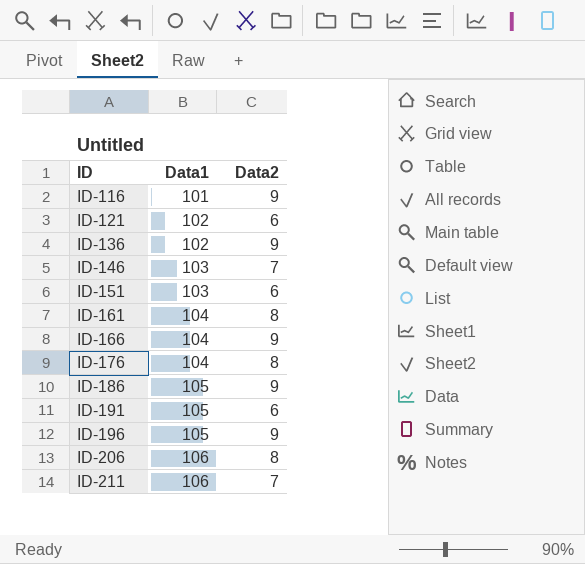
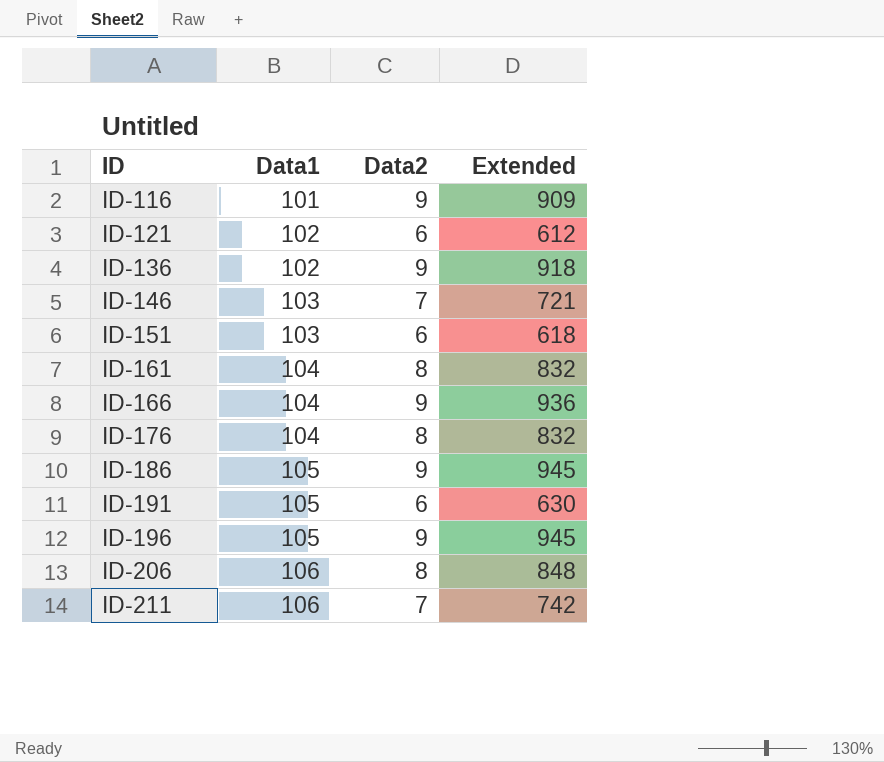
column Extended | formula: none -> [Data1] * [Data2]

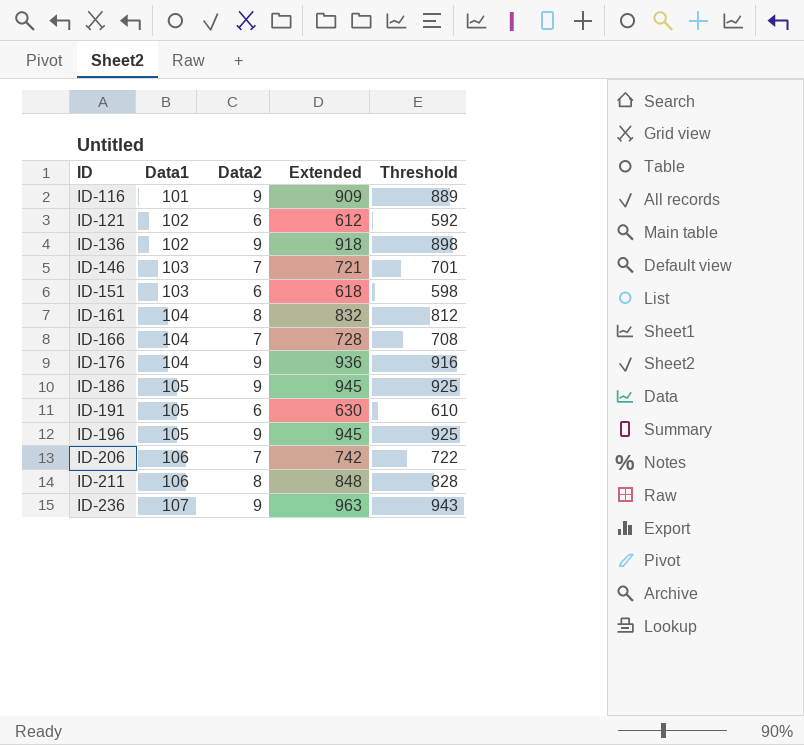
column Threshold | formula: none -> [Extended] - 20
ID-166 | Data2: 9 -> 7
ID-166 | Extended: 936 -> 728
ID-176 | Data2: 8 -> 9
ID-176 | Extended: 832 -> 936
ID-206 | Data2: 8 -> 7
ID-206 | Extended: 848 -> 742
ID-211 | Data2: 7 -> 8
ID-211 | Extended: 742 -> 848
row ID-236: none -> 107 | 9 | 963 | 943

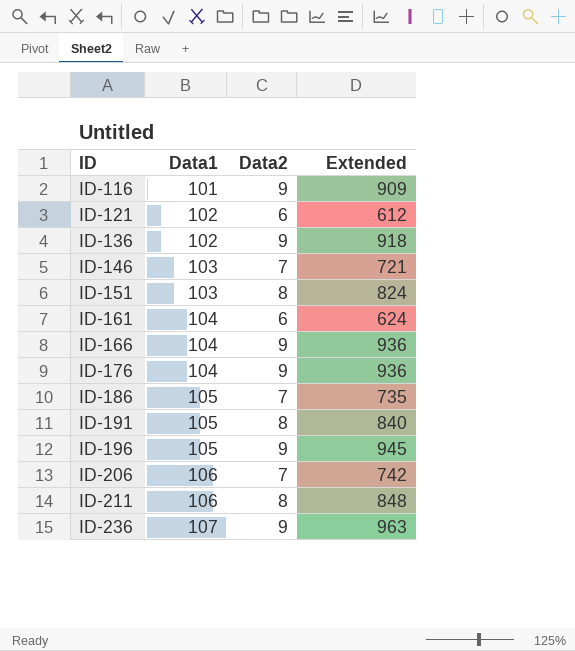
column Threshold | formula: [Extended] - 20 -> none
ID-151 | Data2: 6 -> 8
ID-151 | Extended: 618 -> 824
ID-161 | Data2: 8 -> 6
ID-161 | Extended: 832 -> 624
ID-166 | Data2: 7 -> 9
ID-166 | Extended: 728 -> 936
ID-186 | Data2: 9 -> 7
ID-186 | Extended: 945 -> 735
ID-191 | Data2: 6 -> 8
ID-191 | Extended: 630 -> 840

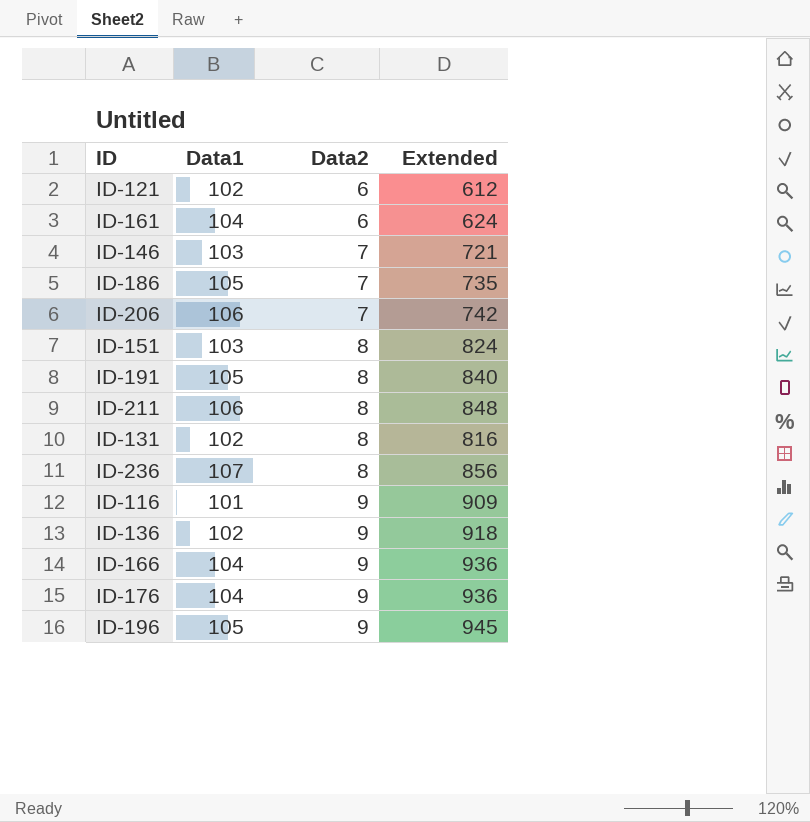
row order: ID ascending -> Data2 ascending
row ID-131: none -> 102 | 8 | 816
ID-236 | Data2: 9 -> 8
ID-236 | Extended: 963 -> 856

